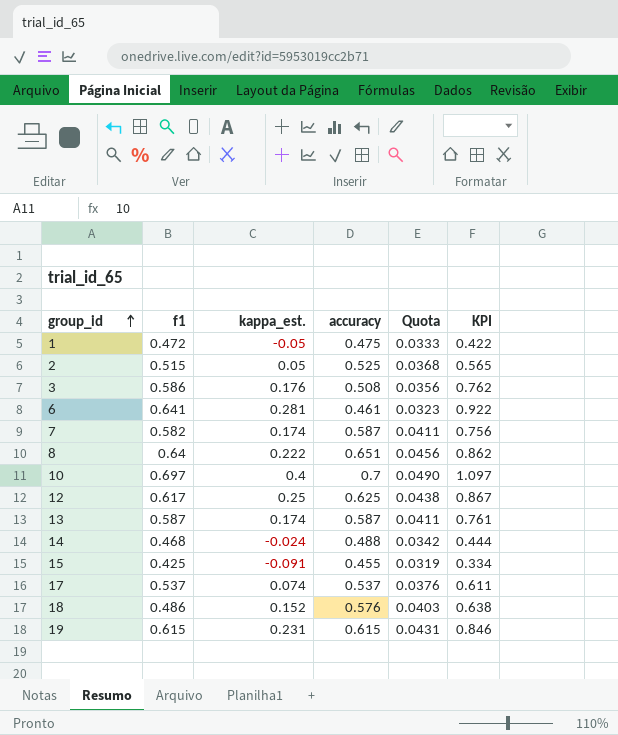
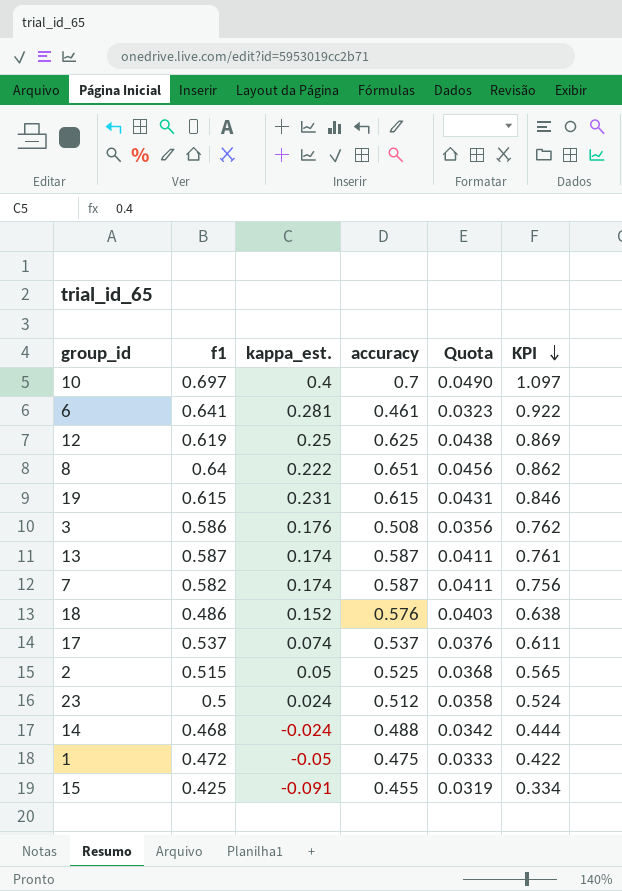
row order: group_id ascending -> KPI descending
12 | f1: 0.617 -> 0.619
12 | KPI: 0.867 -> 0.869
row 23: none -> 0.5 | 0.024 | 0.512 | 0.0358 | 0.524

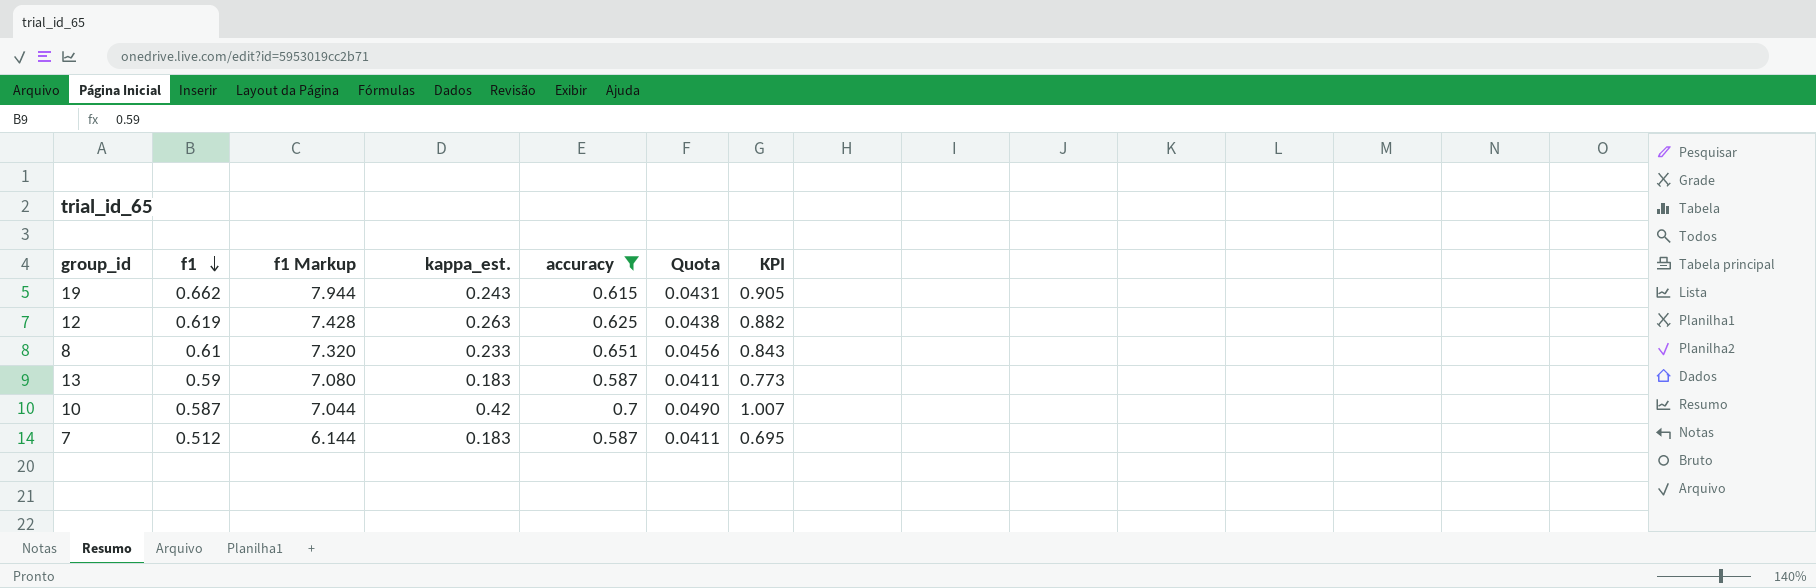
filter: none -> accuracy >= 0.587
row order: KPI descending -> f1 descending
column f1 Markup | formula: none -> [f1] * 12
19 | f1: 0.615 -> 0.662
19 | kappa_est.: 0.231 -> 0.243
19 | KPI: 0.846 -> 0.905
12 | kappa_est.: 0.25 -> 0.263
12 | KPI: 0.869 -> 0.882
8 | f1: 0.64 -> 0.61
8 | kappa_est.: 0.222 -> 0.233
8 | KPI: 0.862 -> 0.843
13 | f1: 0.587 -> 0.59
13 | kappa_est.: 0.174 -> 0.183
13 | KPI: 0.761 -> 0.773
10 | f1: 0.697 -> 0.587
10 | kappa_est.: 0.4 -> 0.42
10 | KPI: 1.097 -> 1.007
7 | f1: 0.582 -> 0.512
7 | kappa_est.: 0.174 -> 0.183
7 | KPI: 0.756 -> 0.695

